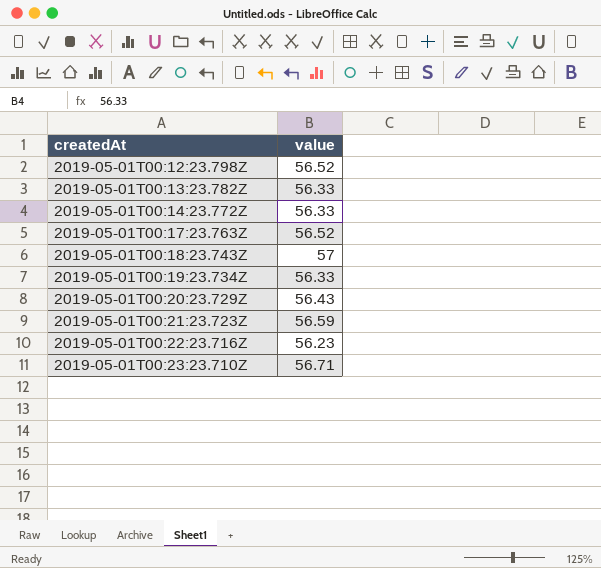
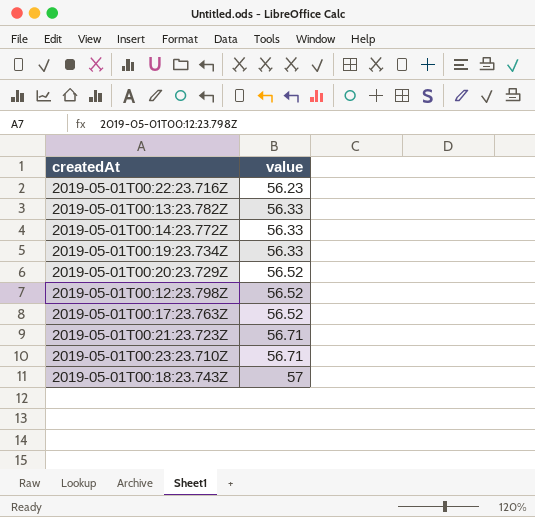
row order: createdAt ascending -> value ascending
2019-05-01T00:20:23.729Z | value: 56.43 -> 56.52
2019-05-01T00:21:23.723Z | value: 56.59 -> 56.71

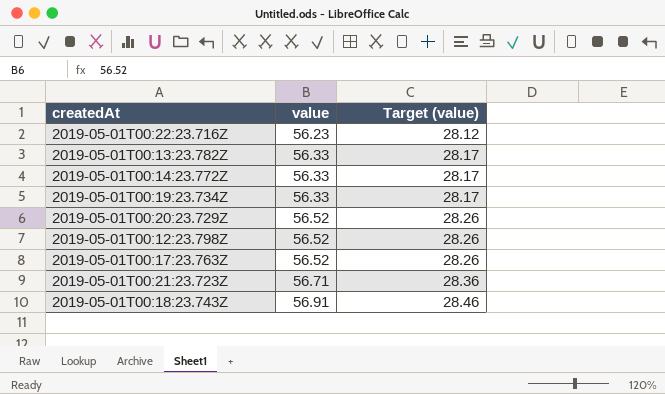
column Target (value) | formula: none -> [value] * 0.5
row 2019-05-01T00:23:23.710Z: 56.71 -> none
2019-05-01T00:18:23.743Z | value: 57 -> 56.91

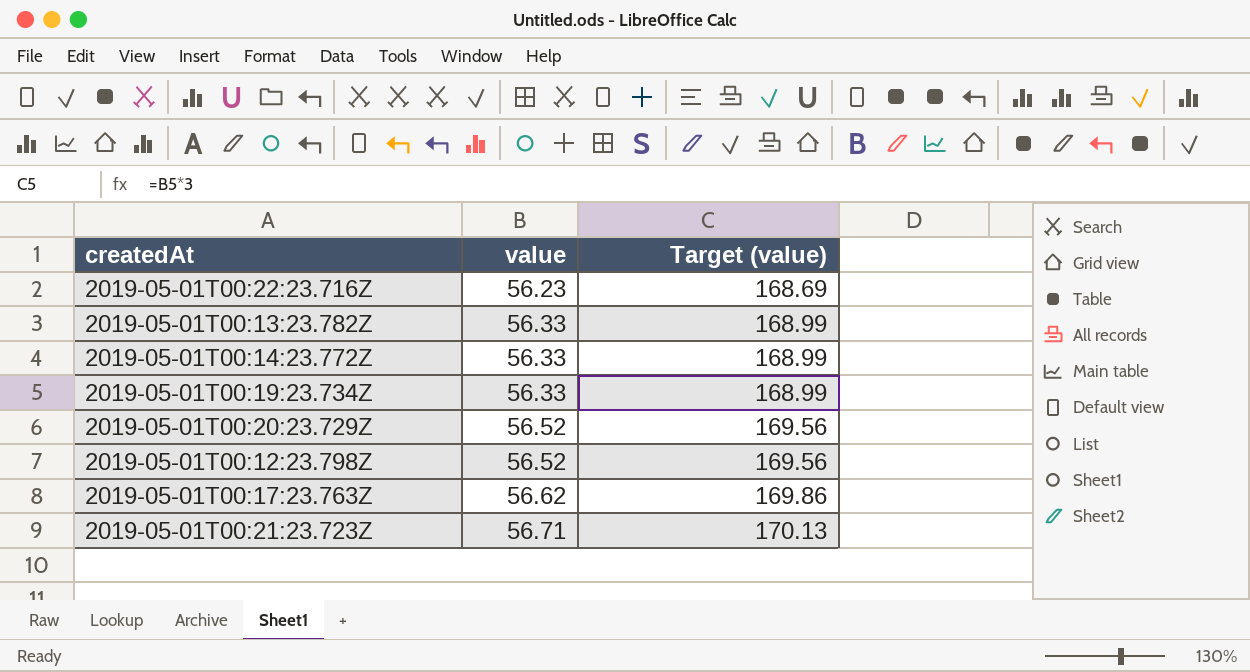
column Target (value) | formula: [value] * 0.5 -> [value] * 3
row 2019-05-01T00:18:23.743Z: 56.91 | 28.46 -> none
2019-05-01T00:17:23.763Z | value: 56.52 -> 56.62

